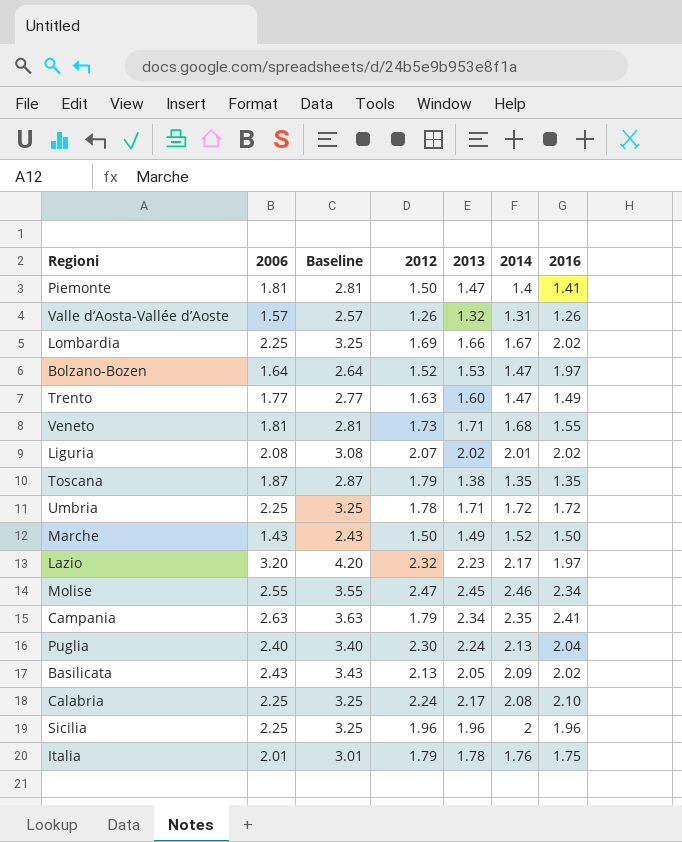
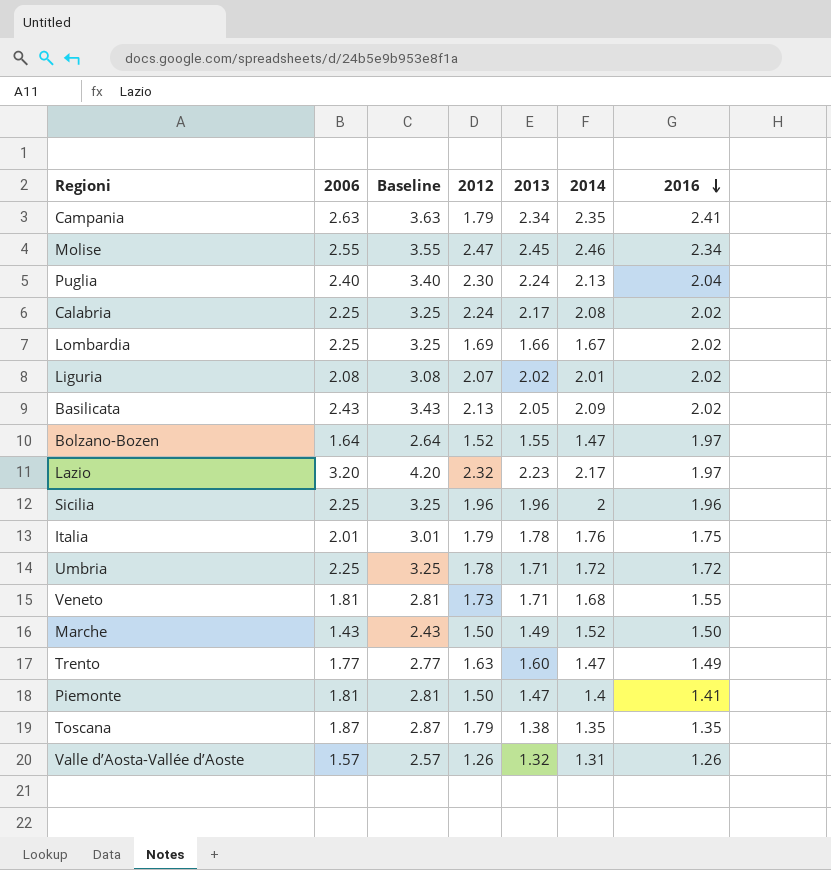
row order: none -> 2016 descending
Calabria | 2016: 2.10 -> 2.02
Bolzano-Bozen | 2013: 1.53 -> 1.55

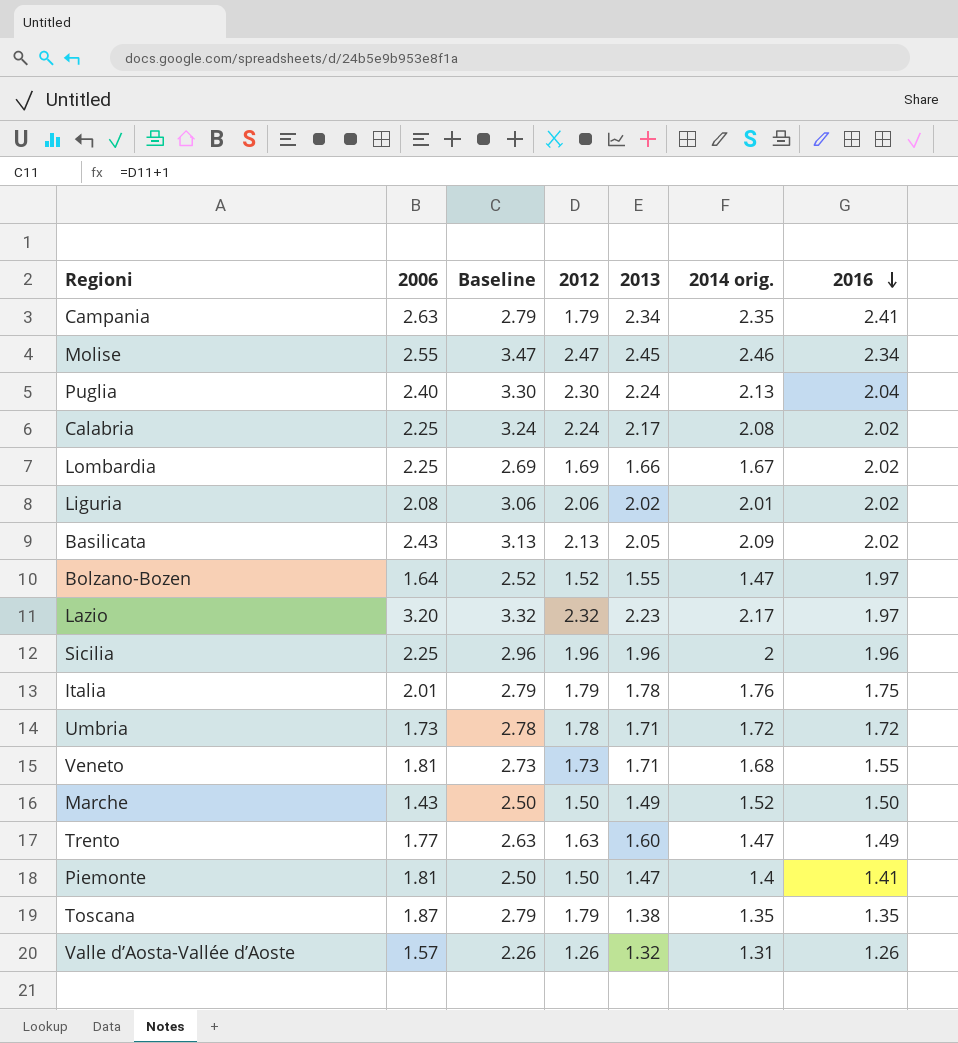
column Baseline | formula: [2006] + 1 -> [2012] + 1
column name: 2014 -> 2014 orig.
Liguria | 2012: 2.07 -> 2.06
Umbria | 2006: 2.25 -> 1.73

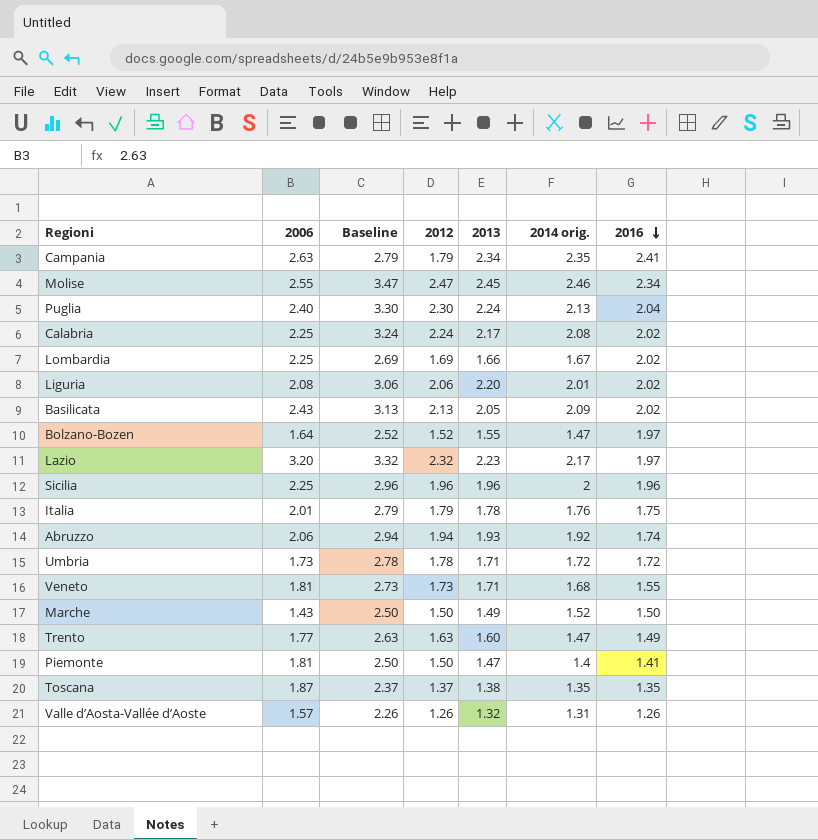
Liguria | 2013: 2.02 -> 2.20
row Abruzzo: none -> 2.06 | 2.94 | 1.94 | 1.93 | 1.92 | 1.74
Toscana | Baseline: 2.79 -> 2.37
Toscana | 2012: 1.79 -> 1.37

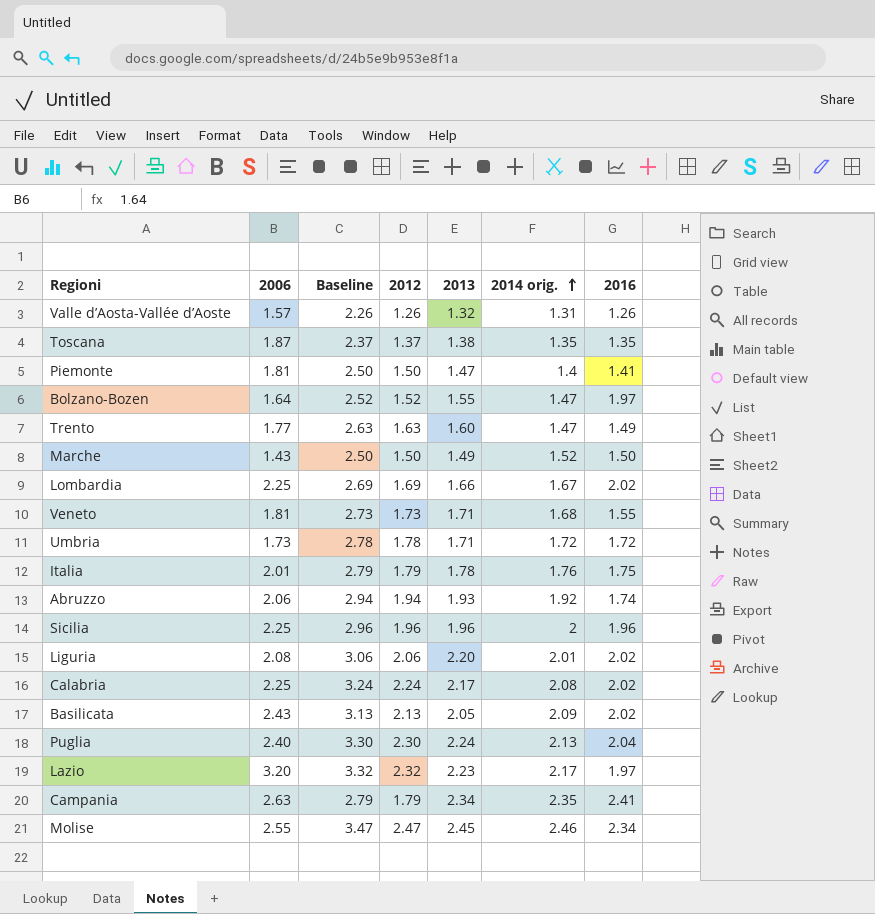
row order: 2016 descending -> 2014 orig. ascending

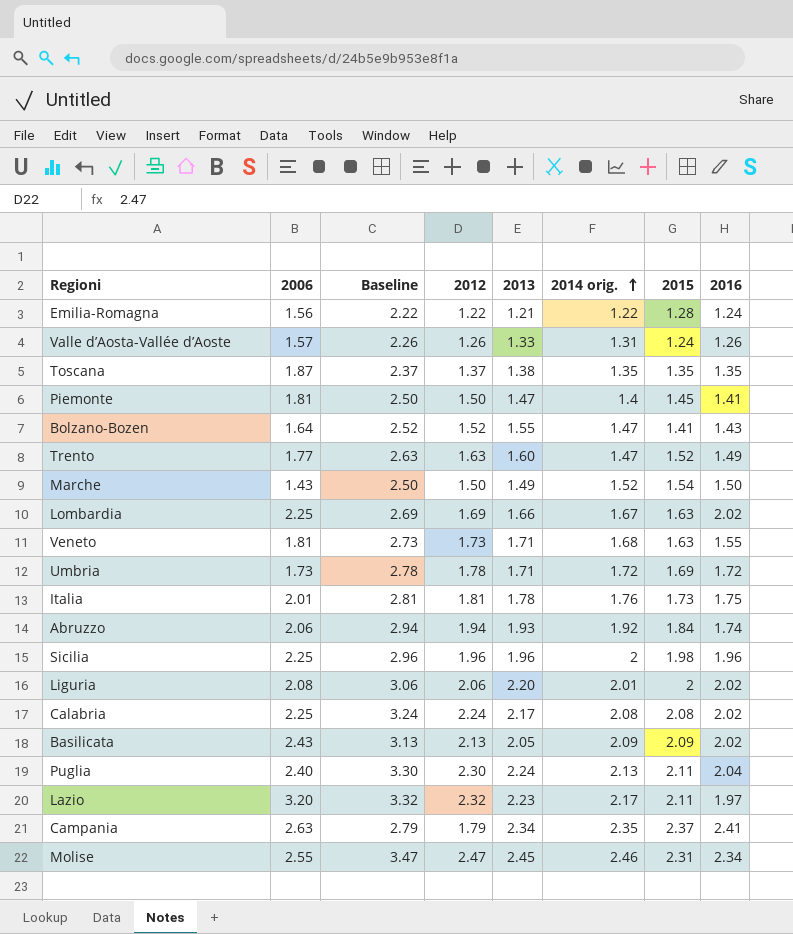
column 2015 | position: none -> 7
row Emilia-Romagna: none -> 1.56 | 2.22 | 1.22 | 1.21 | 1.22 | 1.28 | 1.24
Valle d’Aosta-Vallée d’Aoste | 2013: 1.32 -> 1.33
Bolzano-Bozen | 2016: 1.97 -> 1.43
Italia | Baseline: 2.79 -> 2.81
Italia | 2012: 1.79 -> 1.81

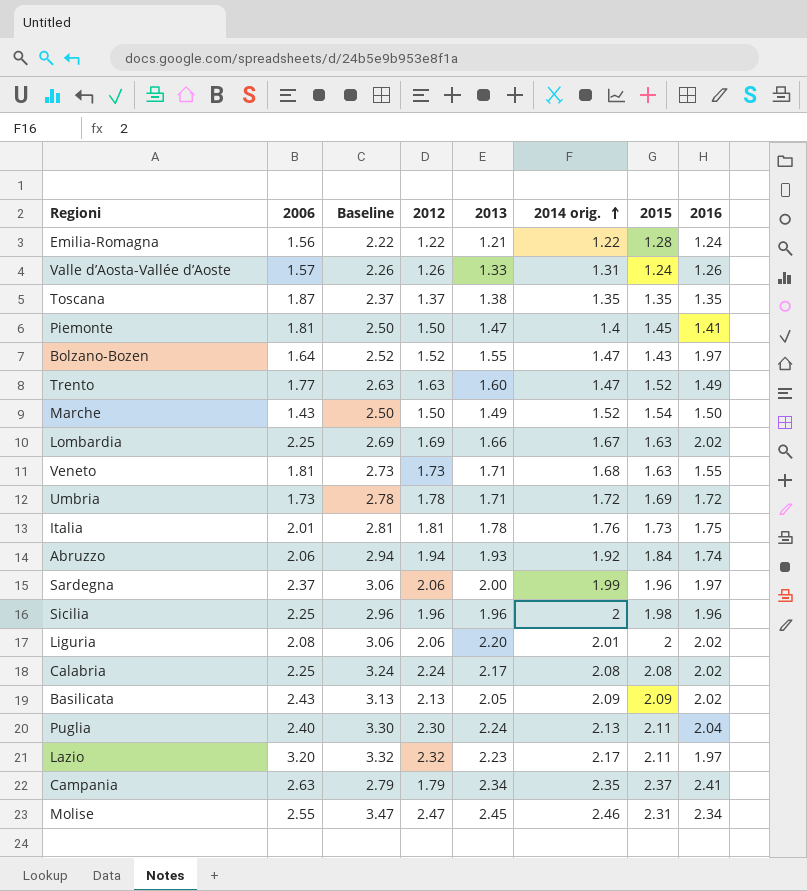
Bolzano-Bozen | 2015: 1.41 -> 1.43
Bolzano-Bozen | 2016: 1.43 -> 1.97
row Sardegna: none -> 2.37 | 3.06 | 2.06 | 2.00 | 1.99 | 1.96 | 1.97

